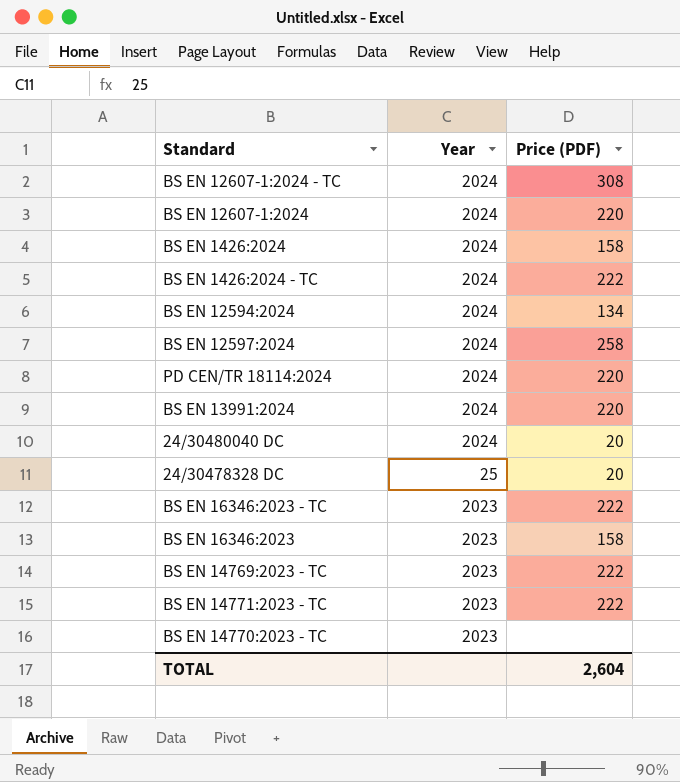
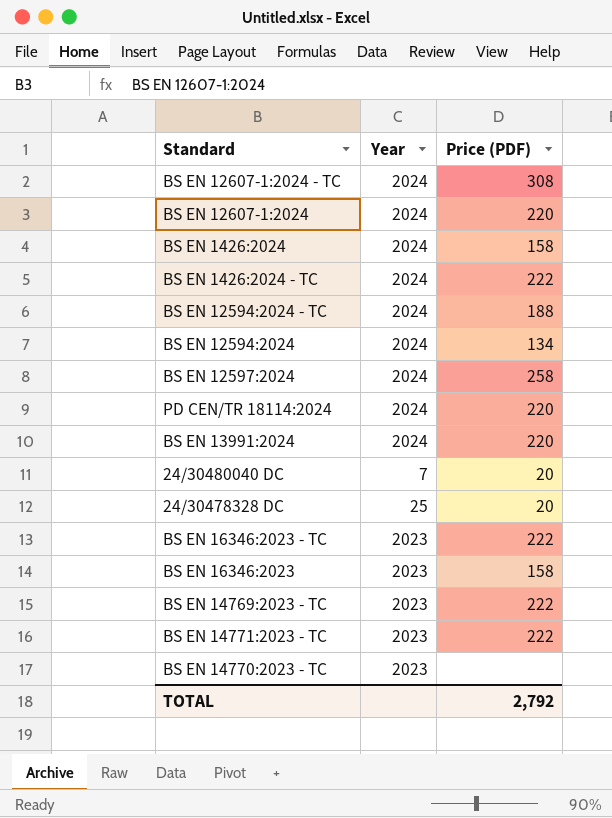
row BS EN 12594:2024 - TC: none -> 2024 | 188
24/30480040 DC | Year: 2024 -> 7
TOTAL | Price (PDF): 2,604 -> 2,792

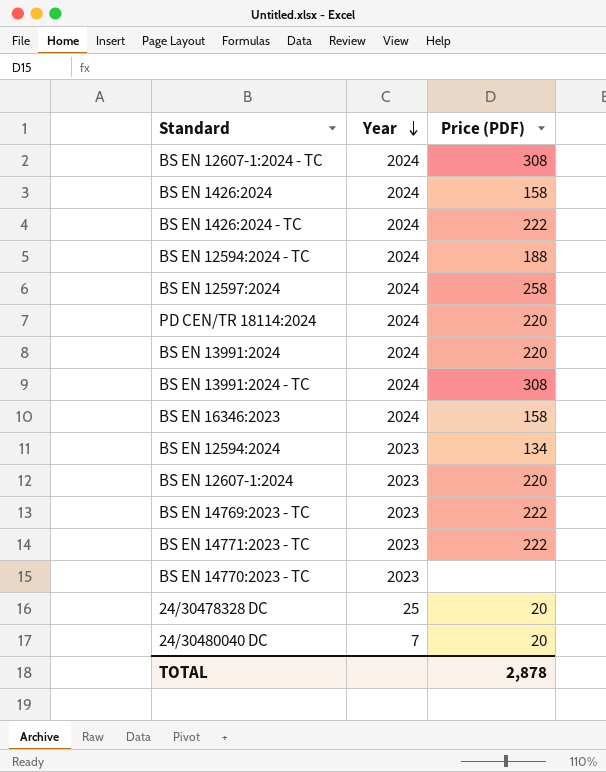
row order: none -> Year descending
row BS EN 16346:2023 - TC: 2023 | 222 -> none
row BS EN 13991:2024 - TC: none -> 2024 | 308
BS EN 16346:2023 | Year: 2023 -> 2024
BS EN 12594:2024 | Year: 2024 -> 2023
BS EN 12607-1:2024 | Year: 2024 -> 2023
TOTAL | Price (PDF): 2,792 -> 2,878

